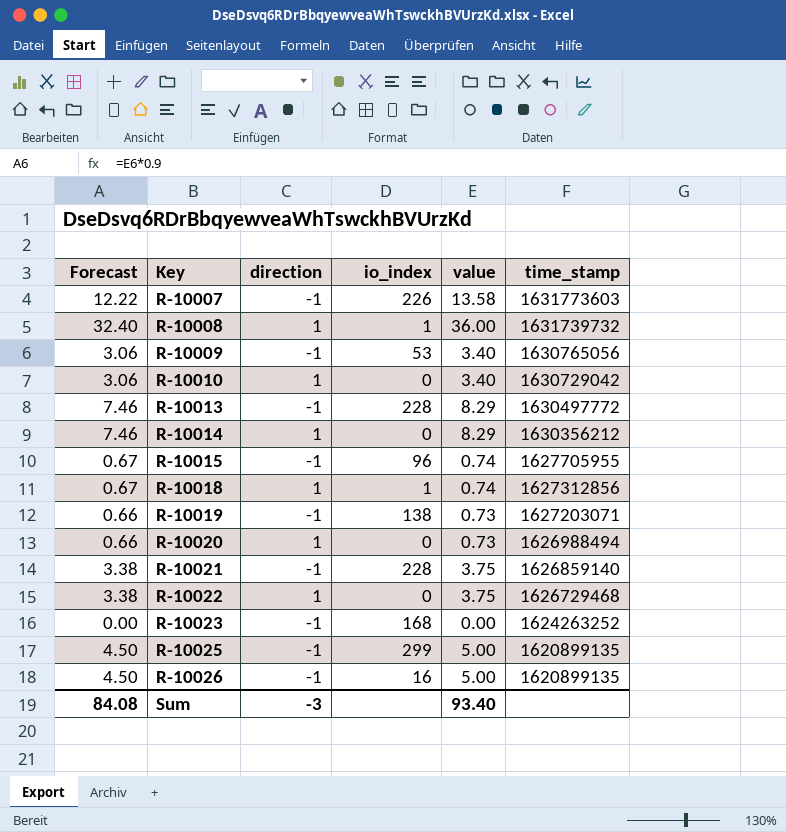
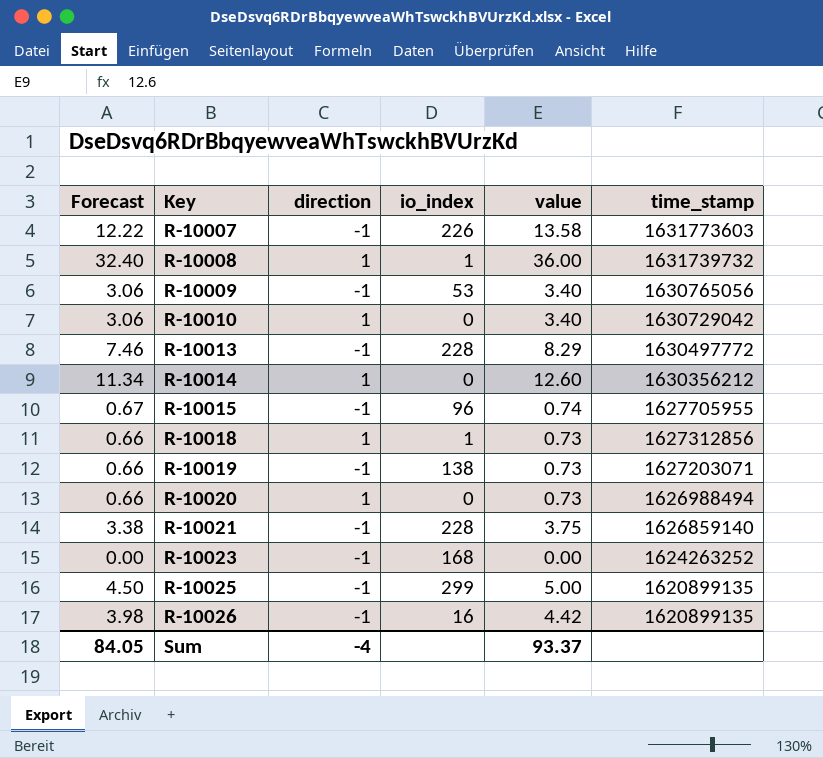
row R-10022: 3.38 | 1 | 0 | 3.75 | 1626729468 -> none
R-10014 | Forecast: 7.46 -> 11.34
R-10014 | value: 8.29 -> 12.60
R-10018 | Forecast: 0.67 -> 0.66
R-10018 | value: 0.74 -> 0.73
R-10026 | Forecast: 4.50 -> 3.98
R-10026 | value: 5.00 -> 4.42
Sum | Forecast: 84.08 -> 84.05
Sum | direction: -3 -> -4
Sum | value: 93.40 -> 93.37

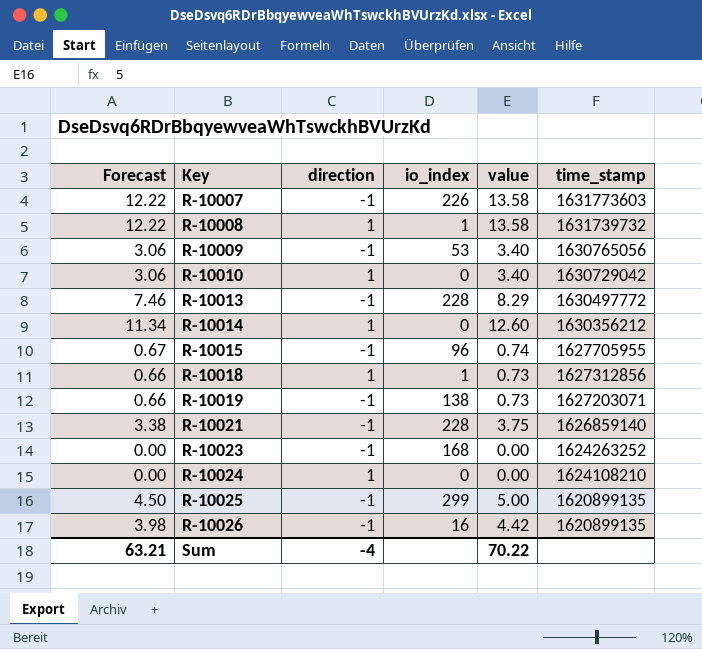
row R-10020: 0.66 | 1 | 0 | 0.73 | 1626988494 -> none
R-10008 | Forecast: 32.40 -> 12.22
R-10008 | value: 36.00 -> 13.58
row R-10024: none -> 0.00 | 1 | 0 | 0.00 | 1624108210
Sum | Forecast: 84.05 -> 63.21
Sum | value: 93.37 -> 70.22

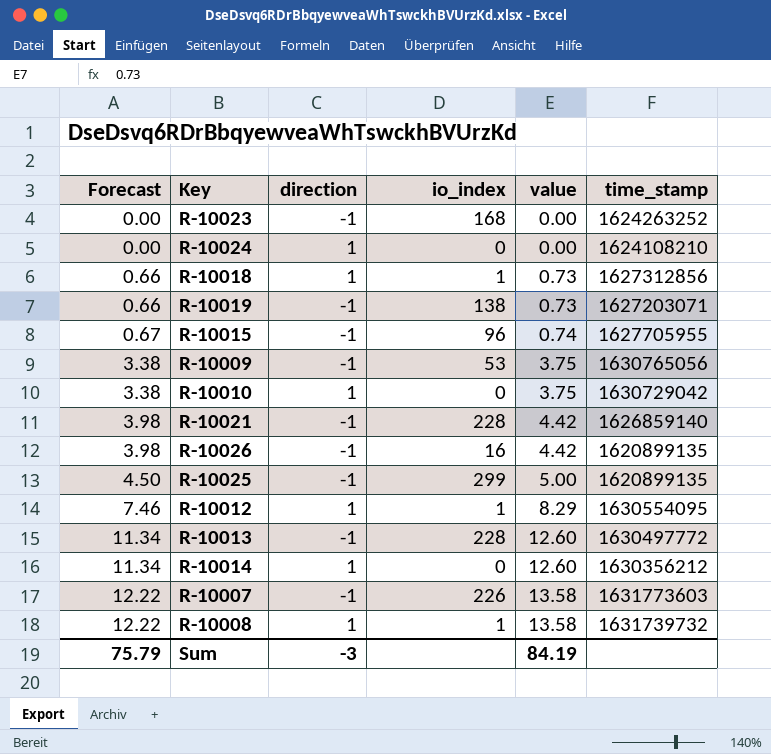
row order: Key ascending -> Forecast ascending
R-10009 | Forecast: 3.06 -> 3.38
R-10009 | value: 3.40 -> 3.75
R-10010 | Forecast: 3.06 -> 3.38
R-10010 | value: 3.40 -> 3.75
R-10021 | Forecast: 3.38 -> 3.98
R-10021 | value: 3.75 -> 4.42
row R-10012: none -> 7.46 | 1 | 1 | 8.29 | 1630554095
R-10013 | Forecast: 7.46 -> 11.34
R-10013 | value: 8.29 -> 12.60
Sum | Forecast: 63.21 -> 75.79
Sum | direction: -4 -> -3
Sum | value: 70.22 -> 84.19

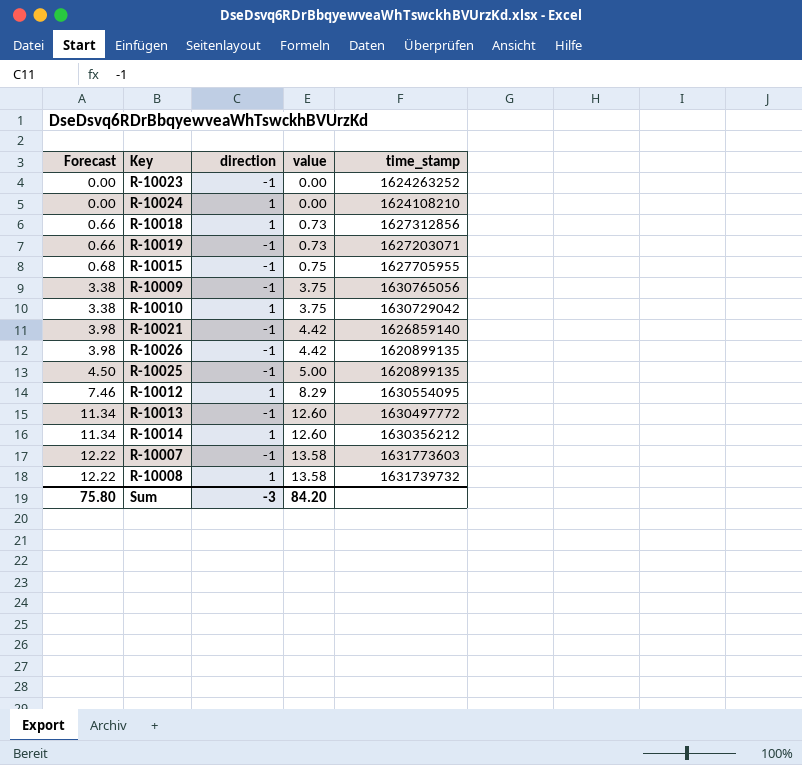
column io_index | position: 4 -> none
R-10015 | Forecast: 0.67 -> 0.68
R-10015 | value: 0.74 -> 0.75
Sum | Forecast: 75.79 -> 75.80
Sum | value: 84.19 -> 84.20

